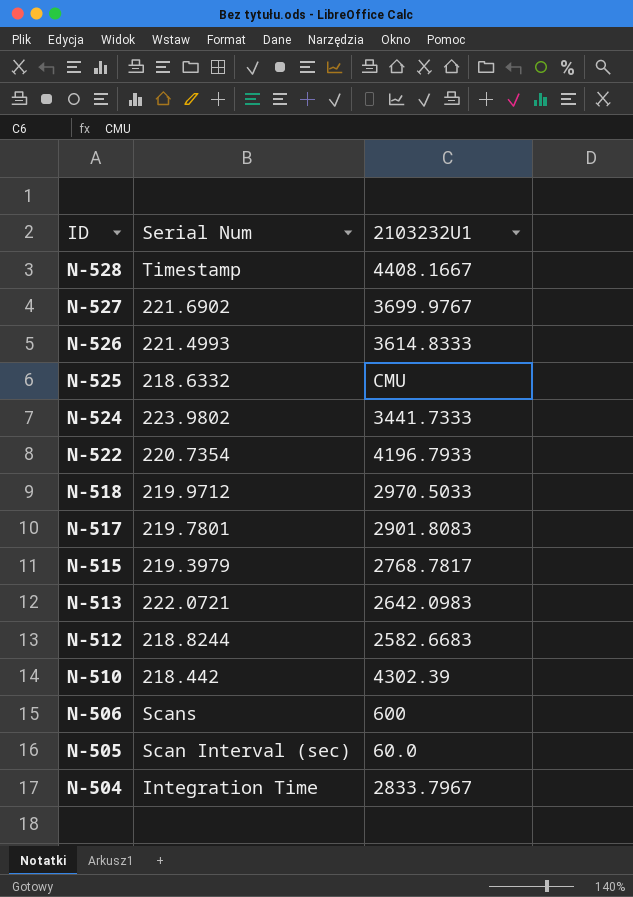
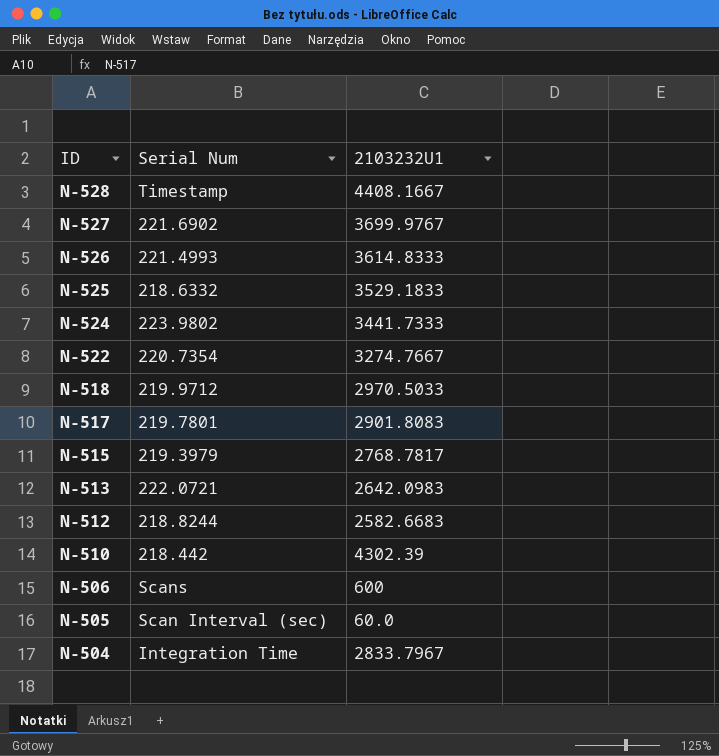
N-525 | 2103232U1: CMU -> 3529.1833
N-522 | 2103232U1: 4196.7933 -> 3274.7667

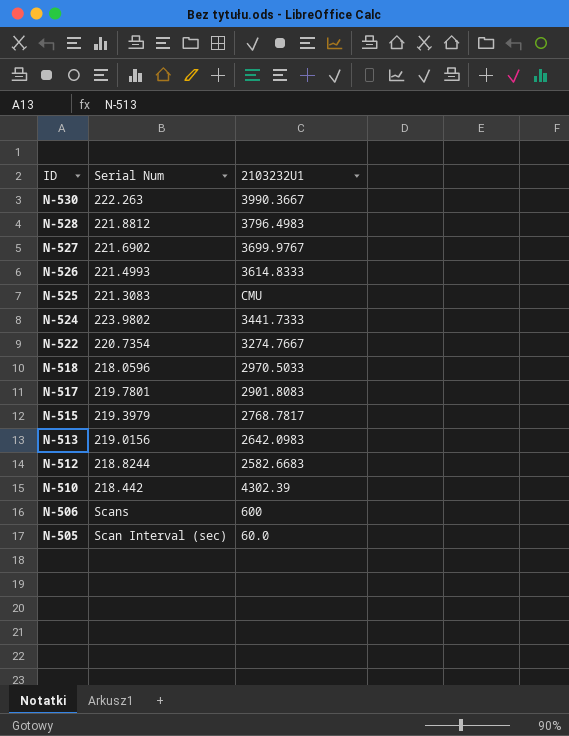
row N-504: Integration Time | 2833.7967 -> none
row N-530: none -> 222.263 | 3990.3667
N-528 | Serial Num: Timestamp -> 221.8812
N-528 | 2103232U1: 4408.1667 -> 3796.4983
N-525 | Serial Num: 218.6332 -> 221.3083
N-525 | 2103232U1: 3529.1833 -> CMU
N-518 | Serial Num: 219.9712 -> 218.0596
N-513 | Serial Num: 222.0721 -> 219.0156

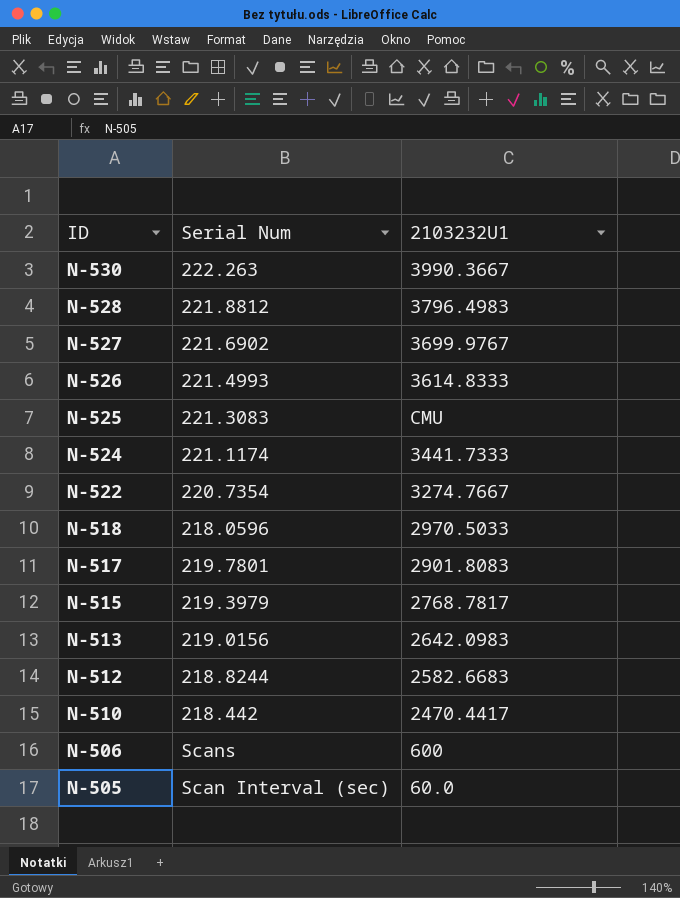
N-524 | Serial Num: 223.9802 -> 221.1174
N-510 | 2103232U1: 4302.39 -> 2470.4417

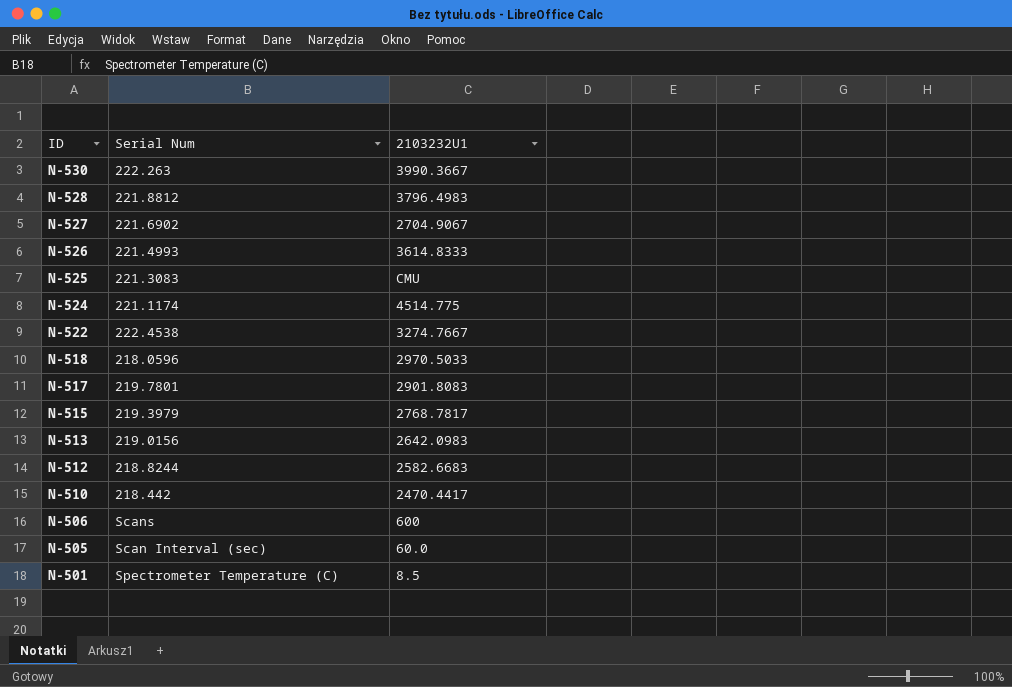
N-527 | 2103232U1: 3699.9767 -> 2704.9067
N-524 | 2103232U1: 3441.7333 -> 4514.775
N-522 | Serial Num: 220.7354 -> 222.4538
row N-501: none -> Spectrometer Temperature (C) | 8.5

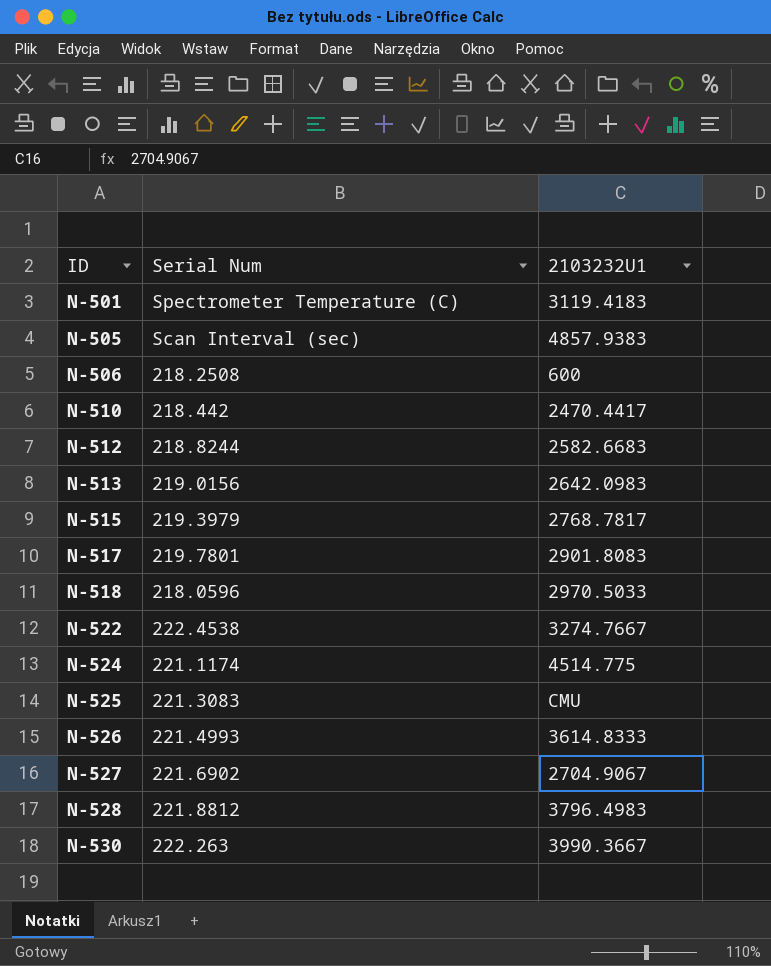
row order: ID descending -> ID ascending
N-501 | 2103232U1: 8.5 -> 3119.4183
N-505 | 2103232U1: 60.0 -> 4857.9383
N-506 | Serial Num: Scans -> 218.2508

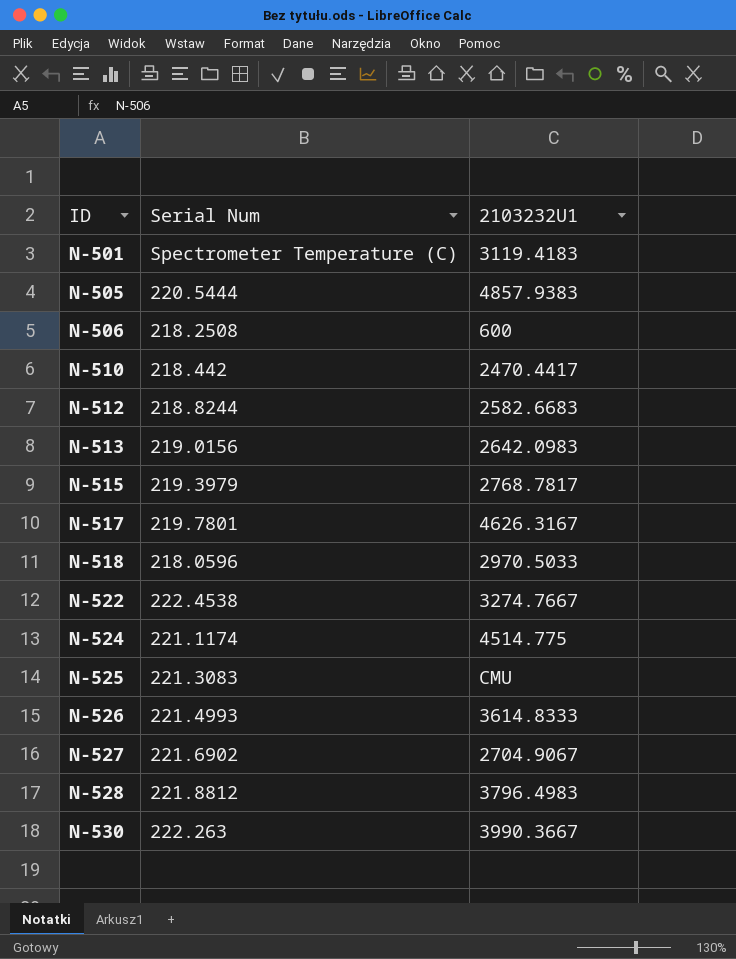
N-505 | Serial Num: Scan Interval (sec) -> 220.5444
N-517 | 2103232U1: 2901.8083 -> 4626.3167

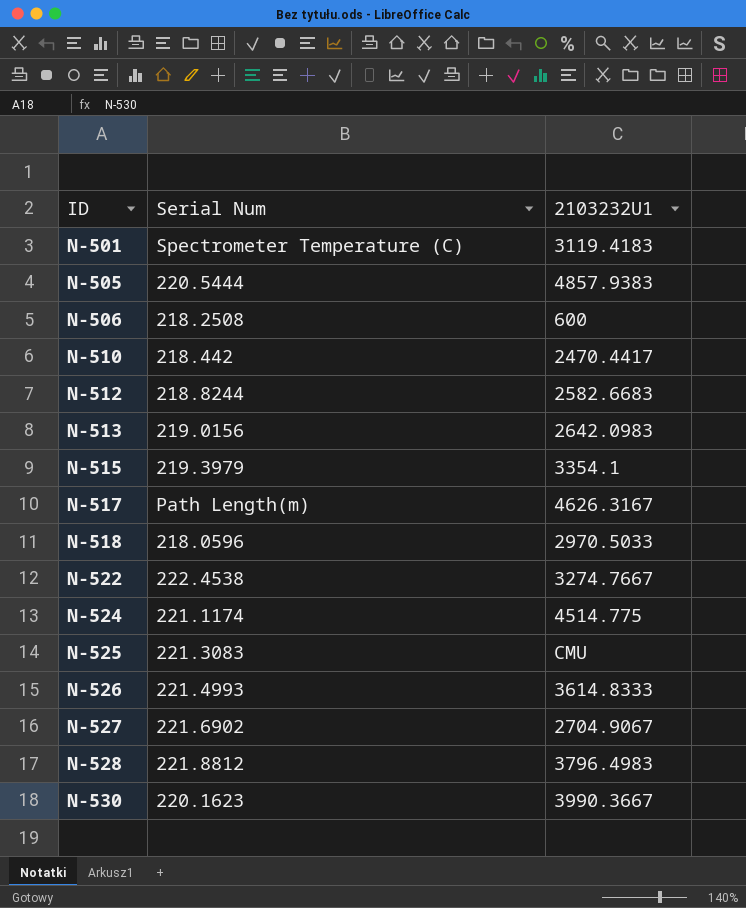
N-515 | 2103232U1: 2768.7817 -> 3354.1
N-517 | Serial Num: 219.7801 -> Path Length(m)
N-530 | Serial Num: 222.263 -> 220.1623

